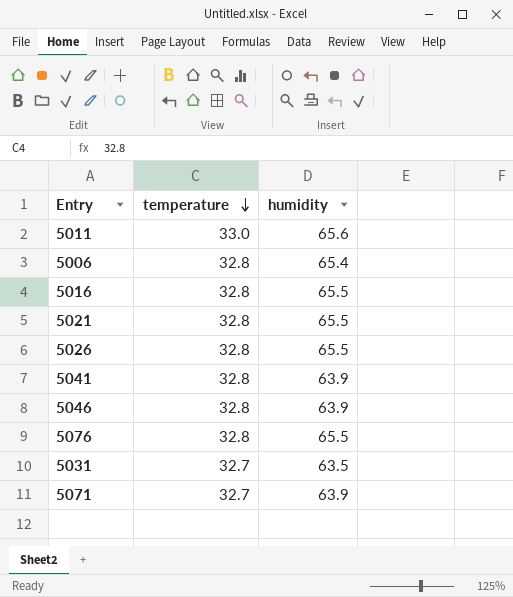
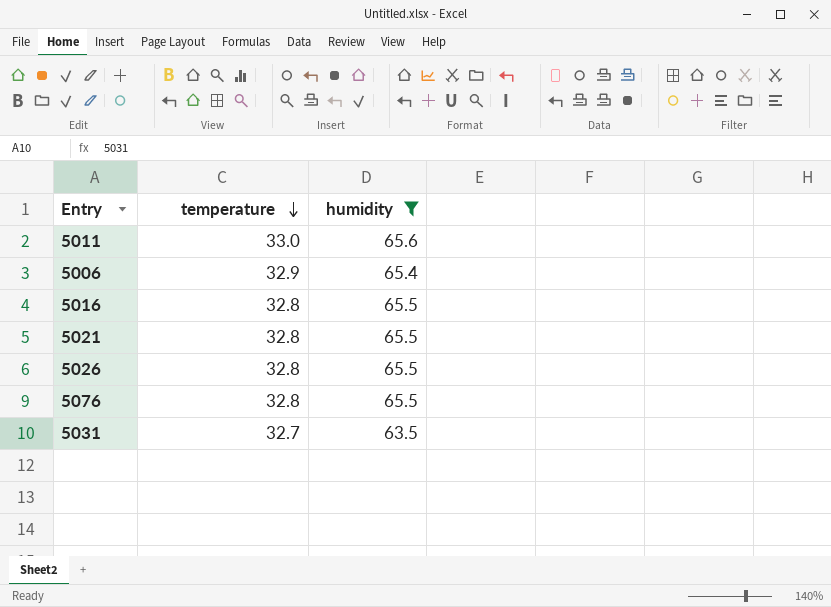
filter: none -> humidity != 63.9
5006 | temperature: 32.8 -> 32.9

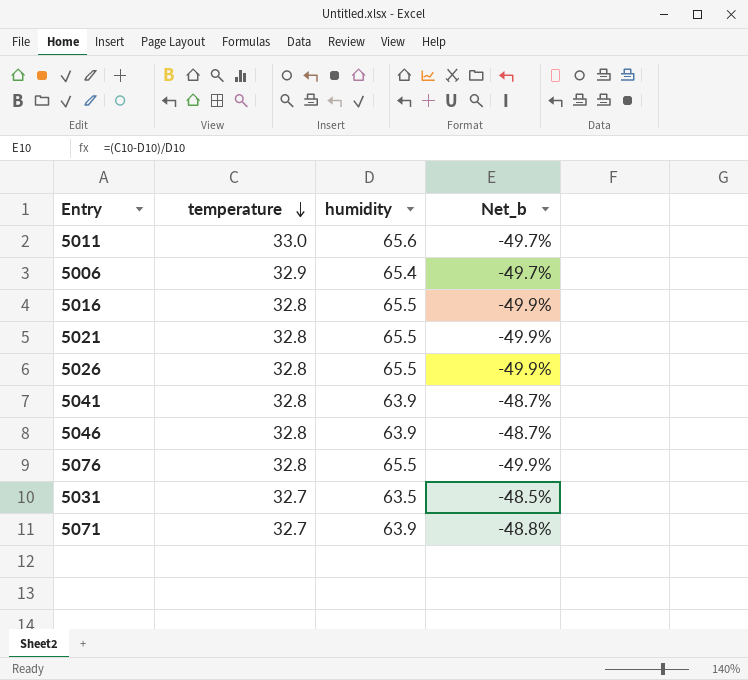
filter: humidity != 63.9 -> none
column Net_b | formula: none -> ([temperature] - [humidity]) / [humidity]

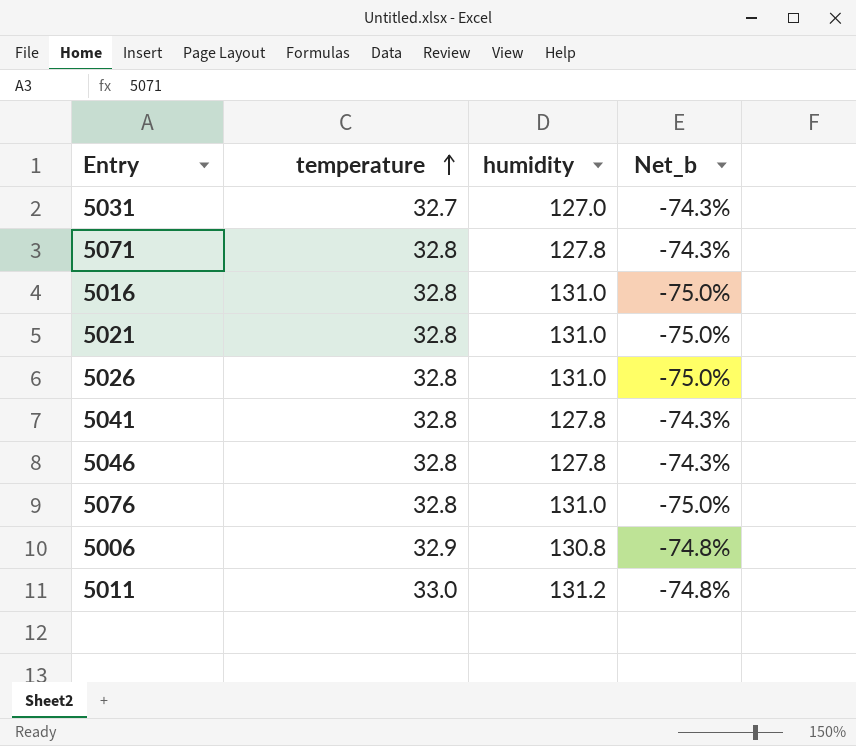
row order: temperature descending -> temperature ascending
5031 | humidity: 63.5 -> 127.0
5031 | Net_b: -48.5% -> -74.3%
5071 | temperature: 32.7 -> 32.8
5071 | humidity: 63.9 -> 127.8
5071 | Net_b: -48.8% -> -74.3%
5016 | humidity: 65.5 -> 131.0
5016 | Net_b: -49.9% -> -75.0%
5021 | humidity: 65.5 -> 131.0
5021 | Net_b: -49.9% -> -75.0%
5026 | humidity: 65.5 -> 131.0
5026 | Net_b: -49.9% -> -75.0%
5041 | humidity: 63.9 -> 127.8
5041 | Net_b: -48.7% -> -74.3%
5046 | humidity: 63.9 -> 127.8
5046 | Net_b: -48.7% -> -74.3%
5076 | humidity: 65.5 -> 131.0
5076 | Net_b: -49.9% -> -75.0%
5006 | humidity: 65.4 -> 130.8
5006 | Net_b: -49.7% -> -74.8%
5011 | humidity: 65.6 -> 131.2
5011 | Net_b: -49.7% -> -74.8%

